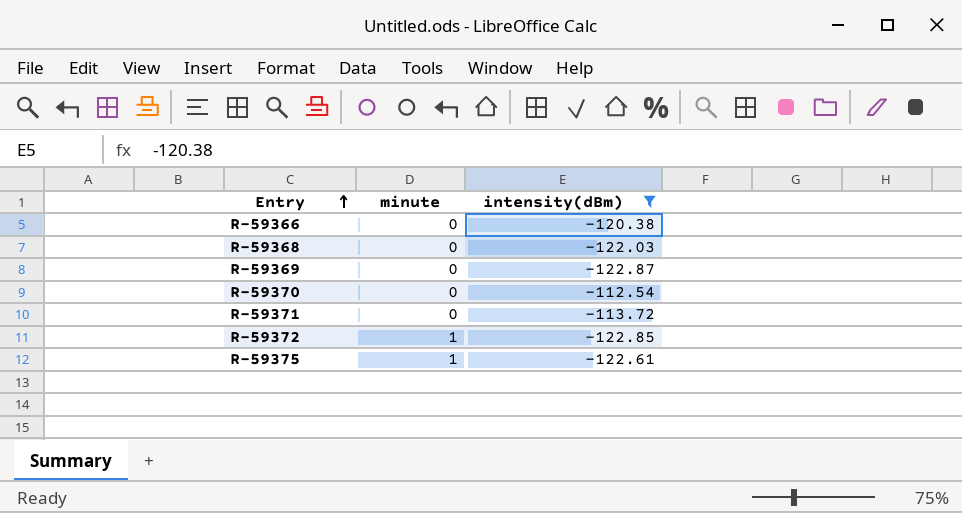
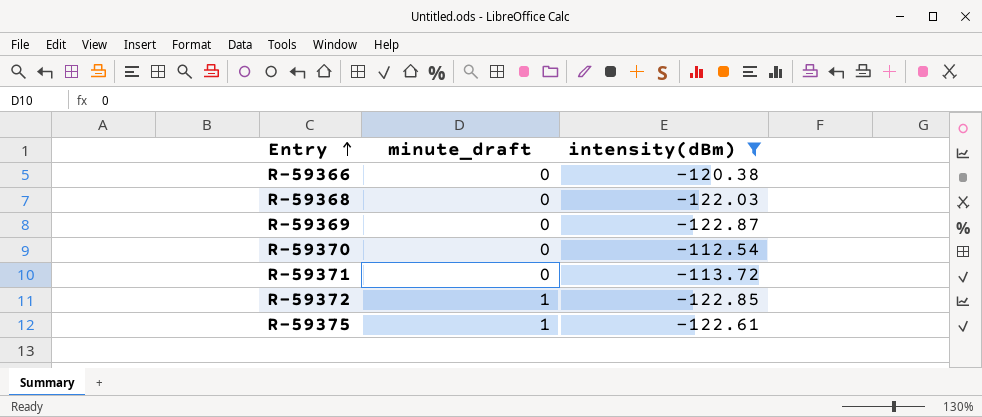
column name: minute -> minute_draft

